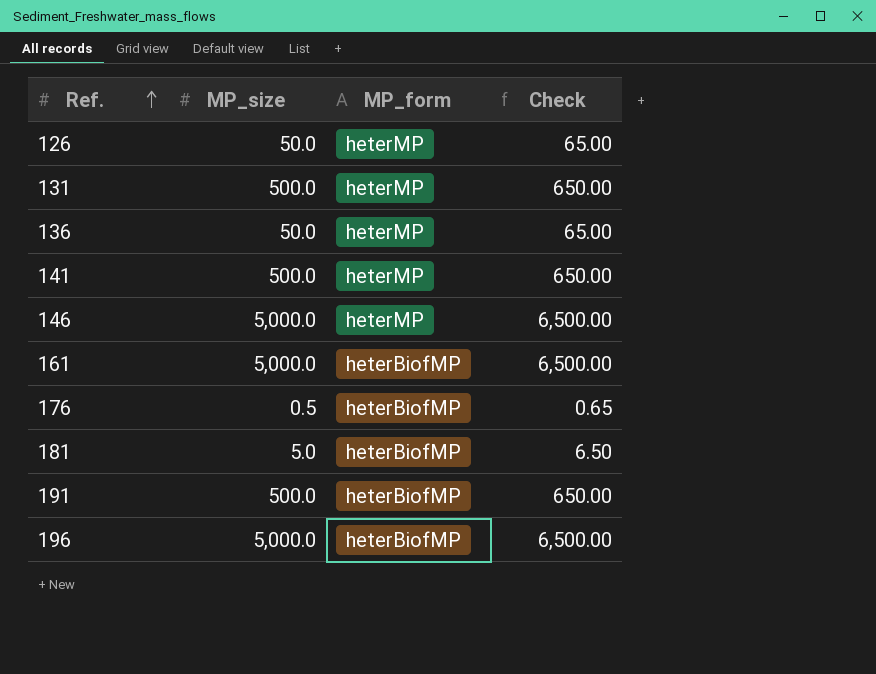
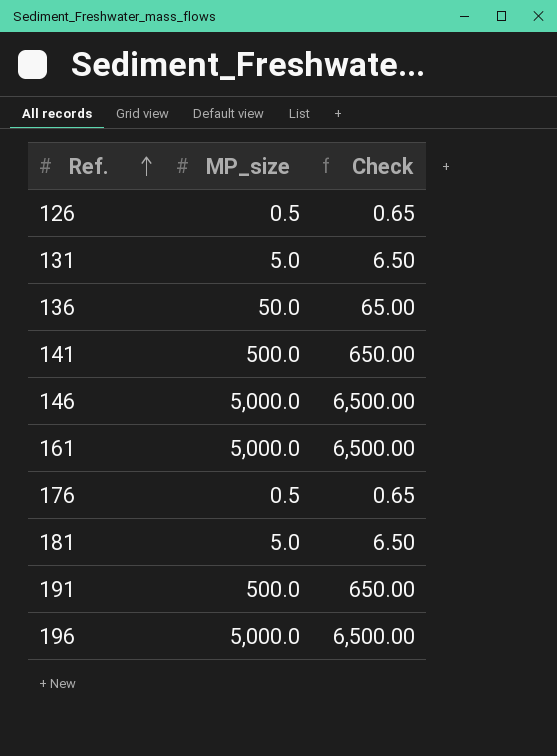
column MP_form | position: 3 -> none
126 | MP_size: 50.0 -> 0.5
126 | Check: 65.00 -> 0.65
131 | MP_size: 500.0 -> 5.0
131 | Check: 650.00 -> 6.50

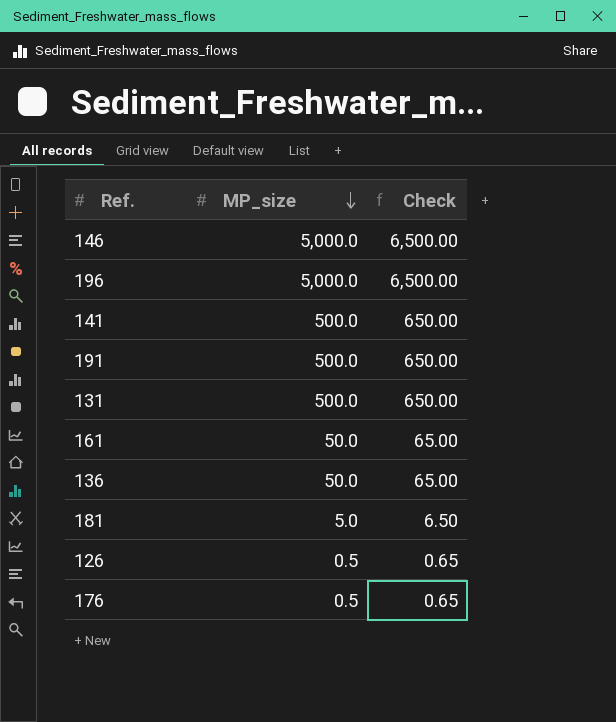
row order: Ref. ascending -> MP_size descending
131 | MP_size: 5.0 -> 500.0
131 | Check: 6.50 -> 650.00
161 | MP_size: 5,000.0 -> 50.0
161 | Check: 6,500.00 -> 65.00

